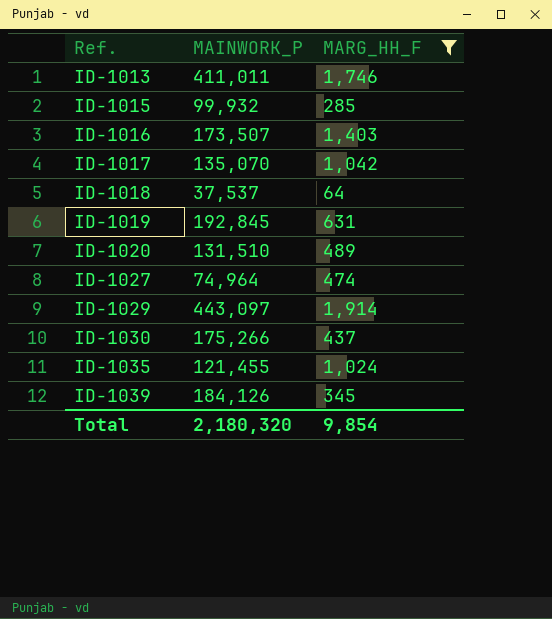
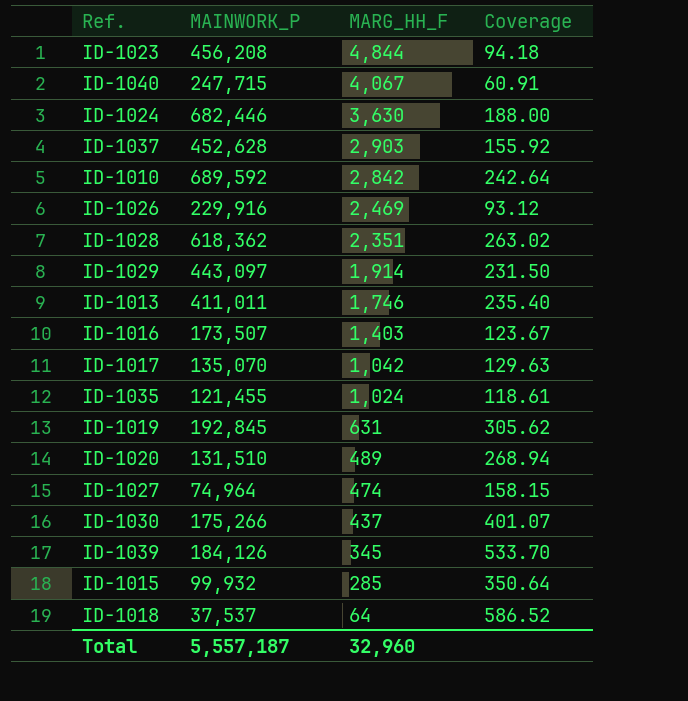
filter: MARG_HH_F <= 1,914 -> none
row order: Ref. ascending -> MARG_HH_F descending
column Coverage | formula: none -> [MAINWORK_P] / [MARG_HH_F]
Total | MAINWORK_P: 2,180,320 -> 5,557,187
Total | MARG_HH_F: 9,854 -> 32,960

